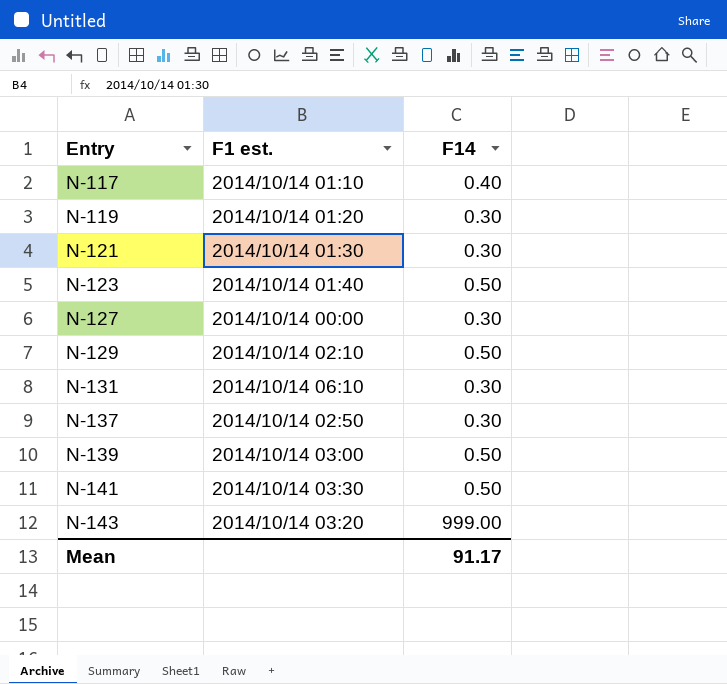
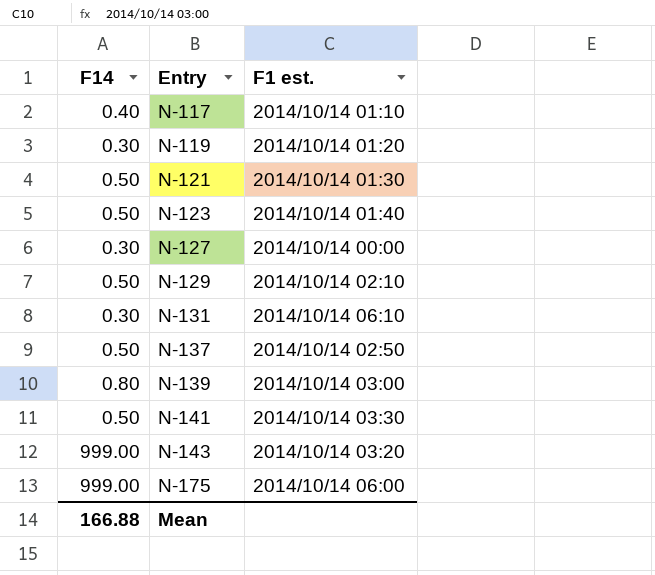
column F14 | position: 3 -> 1
N-121 | F14: 0.30 -> 0.50
N-137 | F14: 0.30 -> 0.50
N-139 | F14: 0.50 -> 0.80
row N-175: none -> 999.00 | 2014/10/14 06:00
Mean | F14: 91.17 -> 166.88

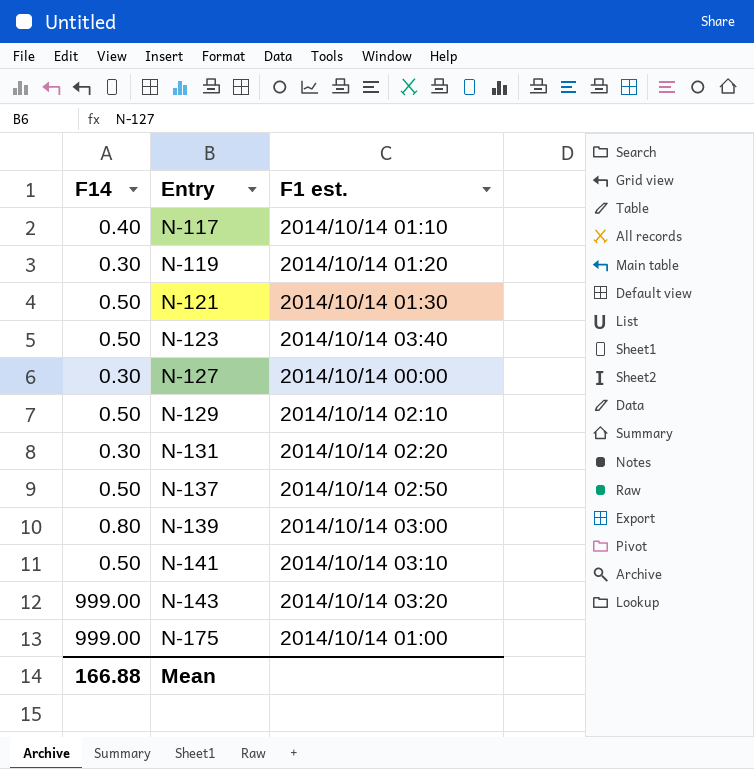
N-123 | F1 est.: 2014/10/14 01:40 -> 2014/10/14 03:40
N-131 | F1 est.: 2014/10/14 06:10 -> 2014/10/14 02:20
N-141 | F1 est.: 2014/10/14 03:30 -> 2014/10/14 03:10
N-175 | F1 est.: 2014/10/14 06:00 -> 2014/10/14 01:00

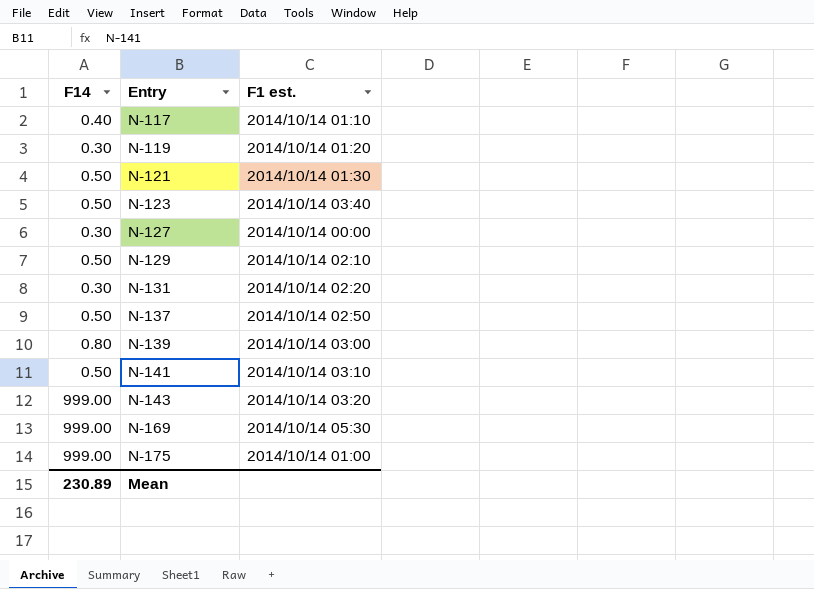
row N-169: none -> 999.00 | 2014/10/14 05:30
Mean | F14: 166.88 -> 230.89

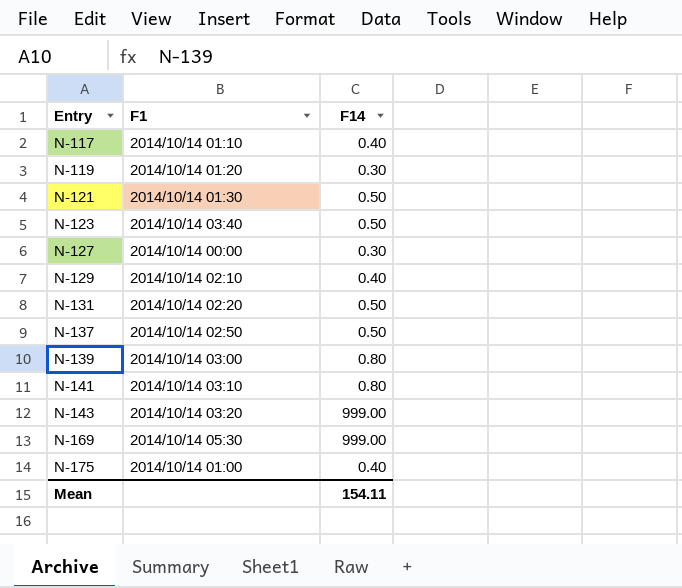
column name: F1 est. -> F1
column F14 | position: 1 -> 3
N-129 | F14: 0.50 -> 0.40
N-131 | F14: 0.30 -> 0.50
N-141 | F14: 0.50 -> 0.80
N-175 | F14: 999.00 -> 0.40
Mean | F14: 230.89 -> 154.11

